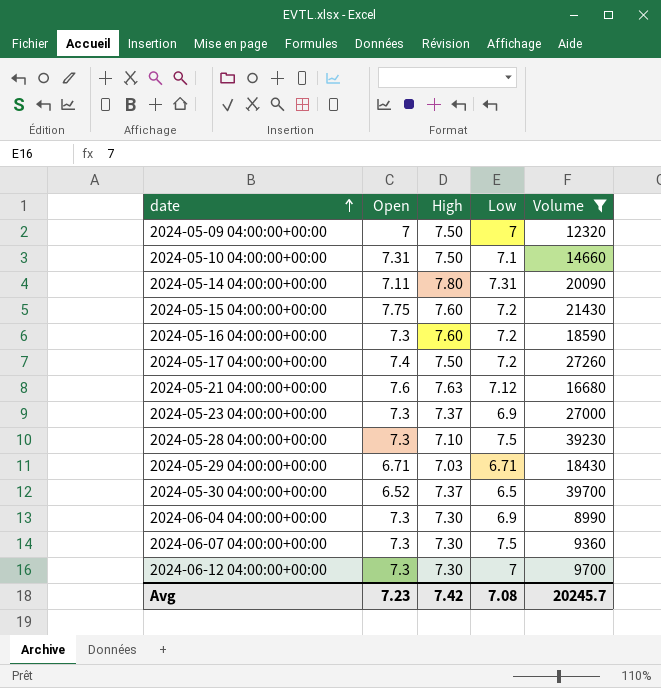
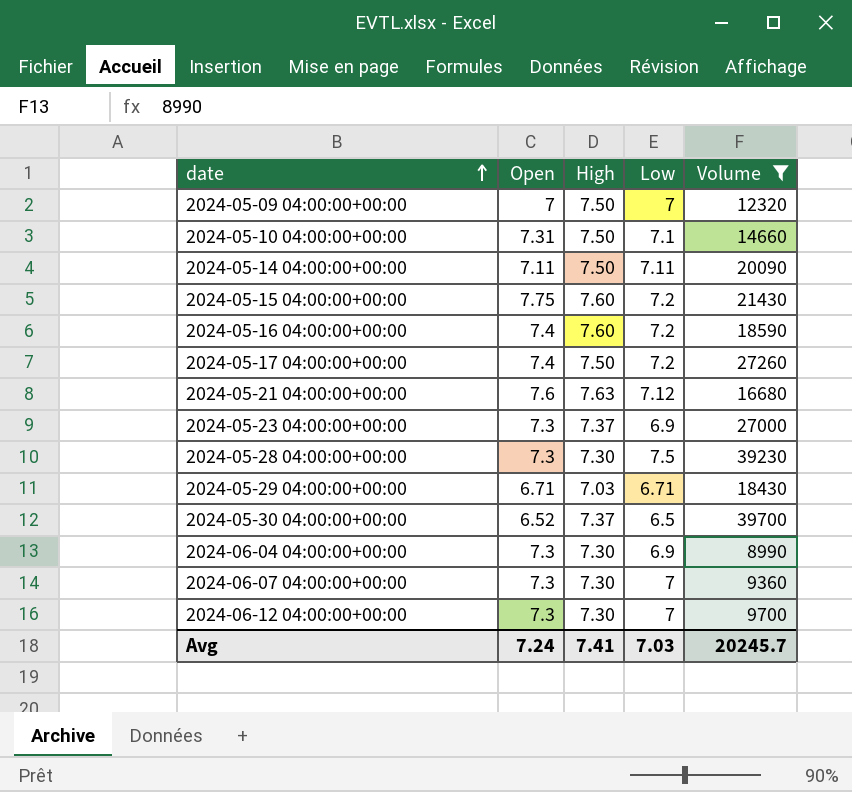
2024-05-14 04:00:00+00:00 | High: 7.80 -> 7.50
2024-05-14 04:00:00+00:00 | Low: 7.31 -> 7.11
2024-05-16 04:00:00+00:00 | Open: 7.3 -> 7.4
2024-05-28 04:00:00+00:00 | High: 7.10 -> 7.30
2024-06-07 04:00:00+00:00 | Low: 7.5 -> 7
Avg | Open: 7.23 -> 7.24
Avg | High: 7.42 -> 7.41
Avg | Low: 7.08 -> 7.03

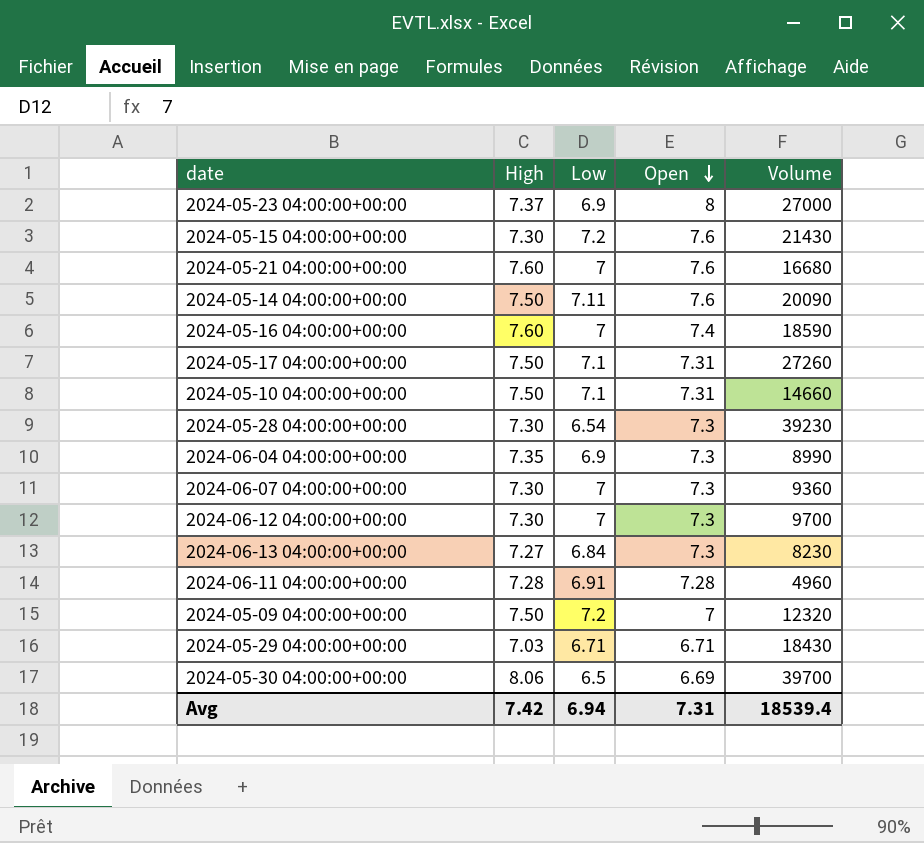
filter: Volume >= 8990 -> none
row order: date ascending -> Open descending
column Open | position: 2 -> 4
2024-05-23 04:00:00+00:00 | Open: 7.3 -> 8
2024-05-15 04:00:00+00:00 | High: 7.60 -> 7.30
2024-05-15 04:00:00+00:00 | Open: 7.75 -> 7.6
2024-05-21 04:00:00+00:00 | High: 7.63 -> 7.60
2024-05-21 04:00:00+00:00 | Low: 7.12 -> 7
2024-05-14 04:00:00+00:00 | Open: 7.11 -> 7.6
2024-05-16 04:00:00+00:00 | Low: 7.2 -> 7
2024-05-17 04:00:00+00:00 | Low: 7.2 -> 7.1
2024-05-17 04:00:00+00:00 | Open: 7.4 -> 7.31
2024-05-28 04:00:00+00:00 | Low: 7.5 -> 6.54
2024-06-04 04:00:00+00:00 | High: 7.30 -> 7.35
2024-05-09 04:00:00+00:00 | Low: 7 -> 7.2
2024-05-30 04:00:00+00:00 | High: 7.37 -> 8.06
2024-05-30 04:00:00+00:00 | Open: 6.52 -> 6.69
Avg | High: 7.41 -> 7.42
Avg | Low: 7.03 -> 6.94
Avg | Open: 7.24 -> 7.31
Avg | Volume: 20245.7 -> 18539.4

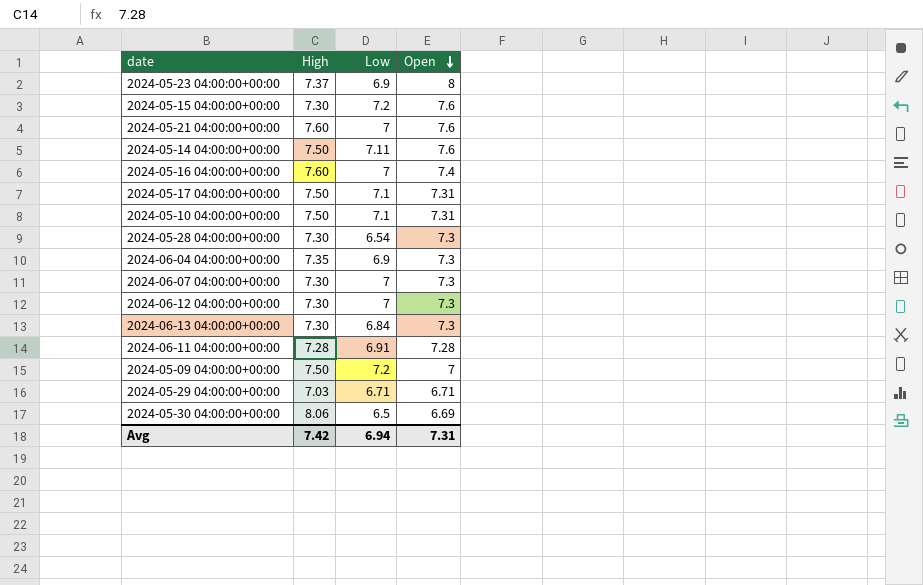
column Volume | position: 5 -> none
2024-06-13 04:00:00+00:00 | High: 7.27 -> 7.30

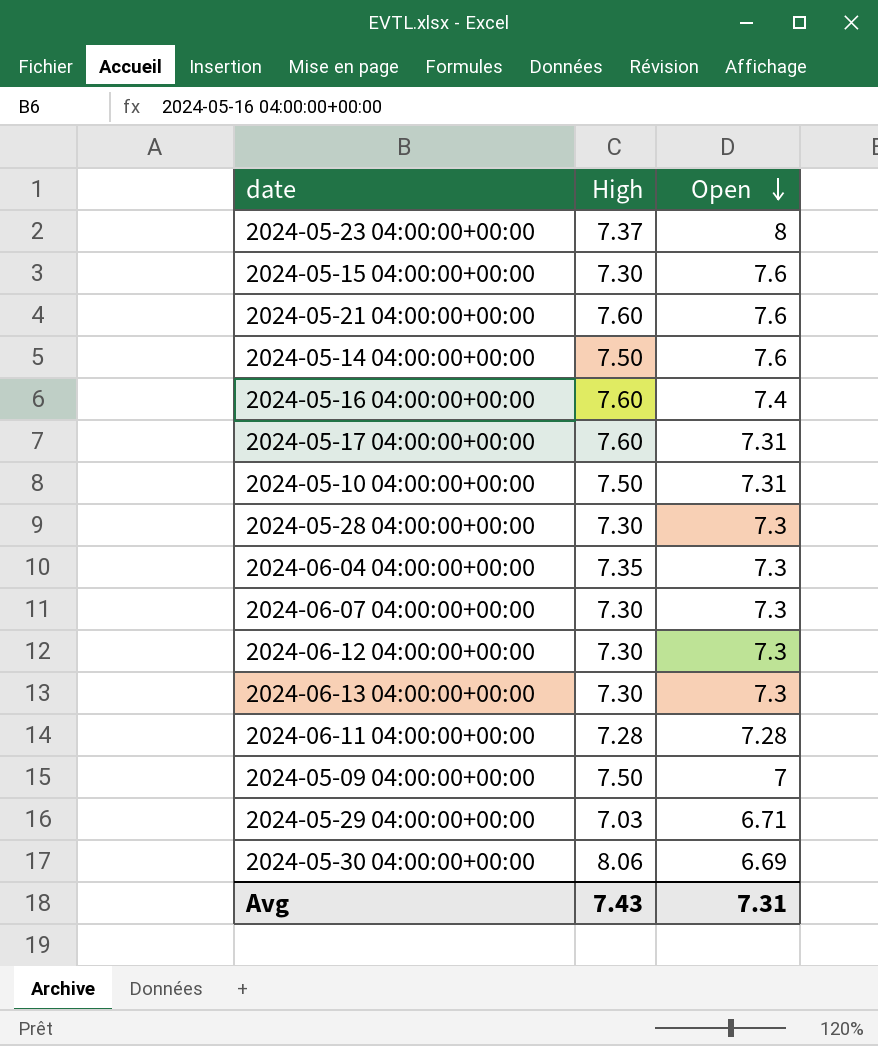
column Low | position: 3 -> none
2024-05-17 04:00:00+00:00 | High: 7.50 -> 7.60
Avg | High: 7.42 -> 7.43

